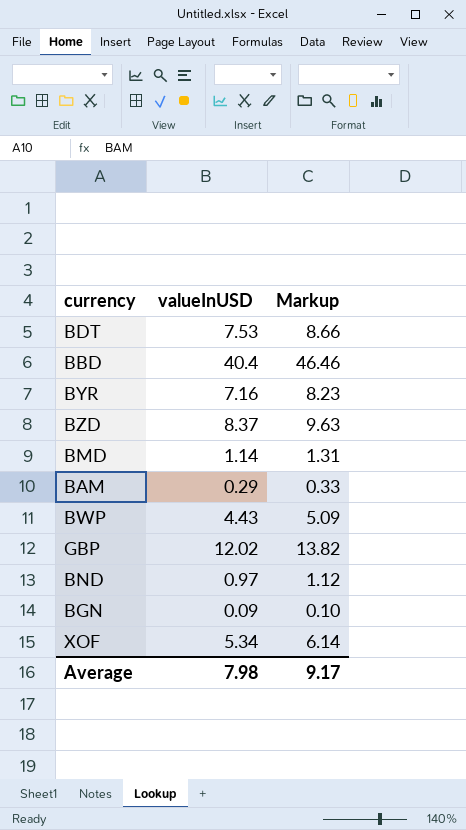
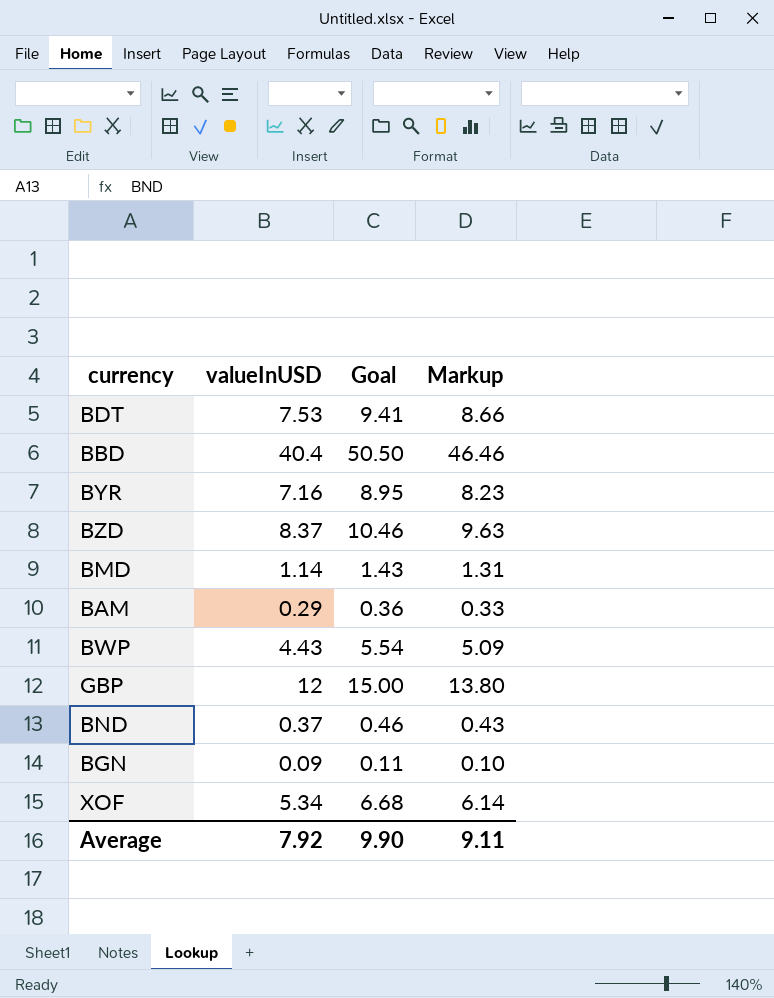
column Goal | formula: none -> [valueInUSD] * 1.25
GBP | valueInUSD: 12.02 -> 12
GBP | Markup: 13.82 -> 13.80
BND | valueInUSD: 0.97 -> 0.37
BND | Markup: 1.12 -> 0.43
Average | valueInUSD: 7.98 -> 7.92
Average | Markup: 9.17 -> 9.11

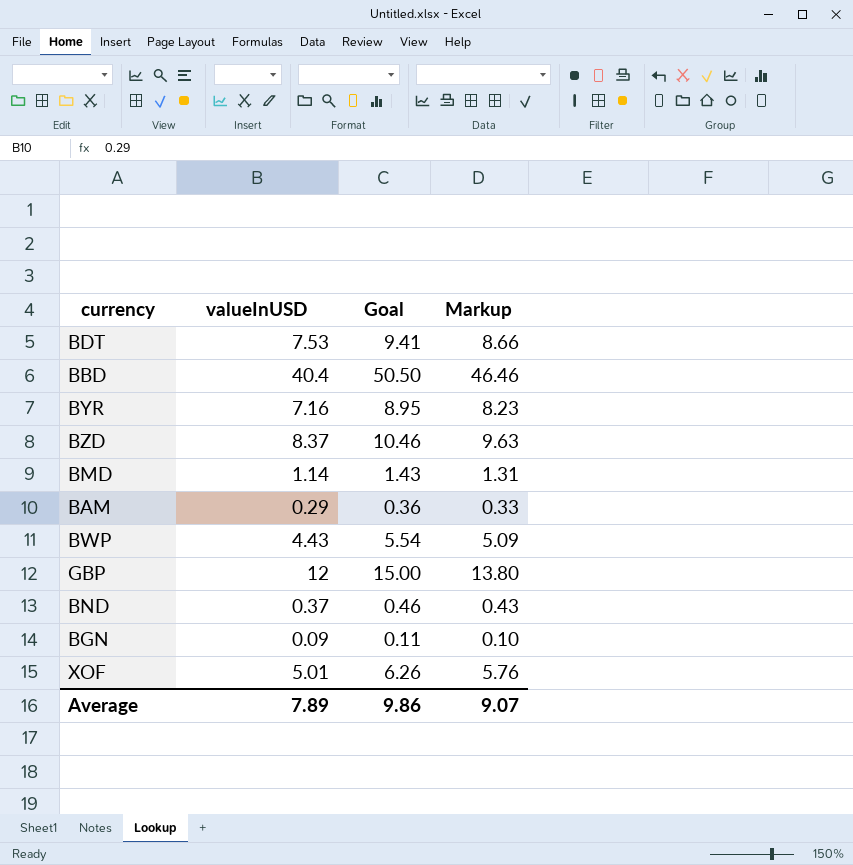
XOF | valueInUSD: 5.34 -> 5.01
XOF | Goal: 6.68 -> 6.26
XOF | Markup: 6.14 -> 5.76
Average | valueInUSD: 7.92 -> 7.89
Average | Goal: 9.90 -> 9.86
Average | Markup: 9.11 -> 9.07

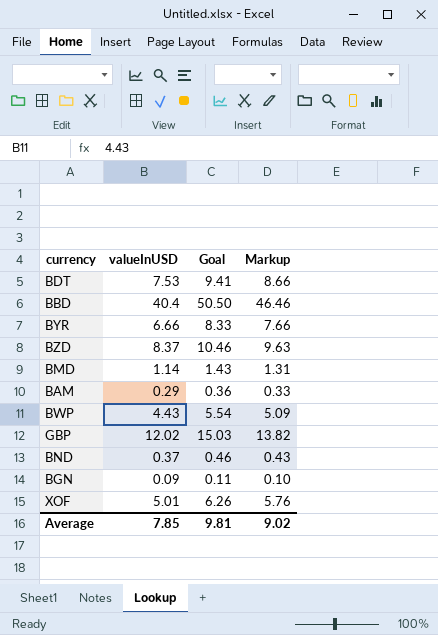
BYR | valueInUSD: 7.16 -> 6.66
BYR | Goal: 8.95 -> 8.33
BYR | Markup: 8.23 -> 7.66
GBP | valueInUSD: 12 -> 12.02
GBP | Goal: 15.00 -> 15.03
GBP | Markup: 13.80 -> 13.82
Average | valueInUSD: 7.89 -> 7.85
Average | Goal: 9.86 -> 9.81
Average | Markup: 9.07 -> 9.02

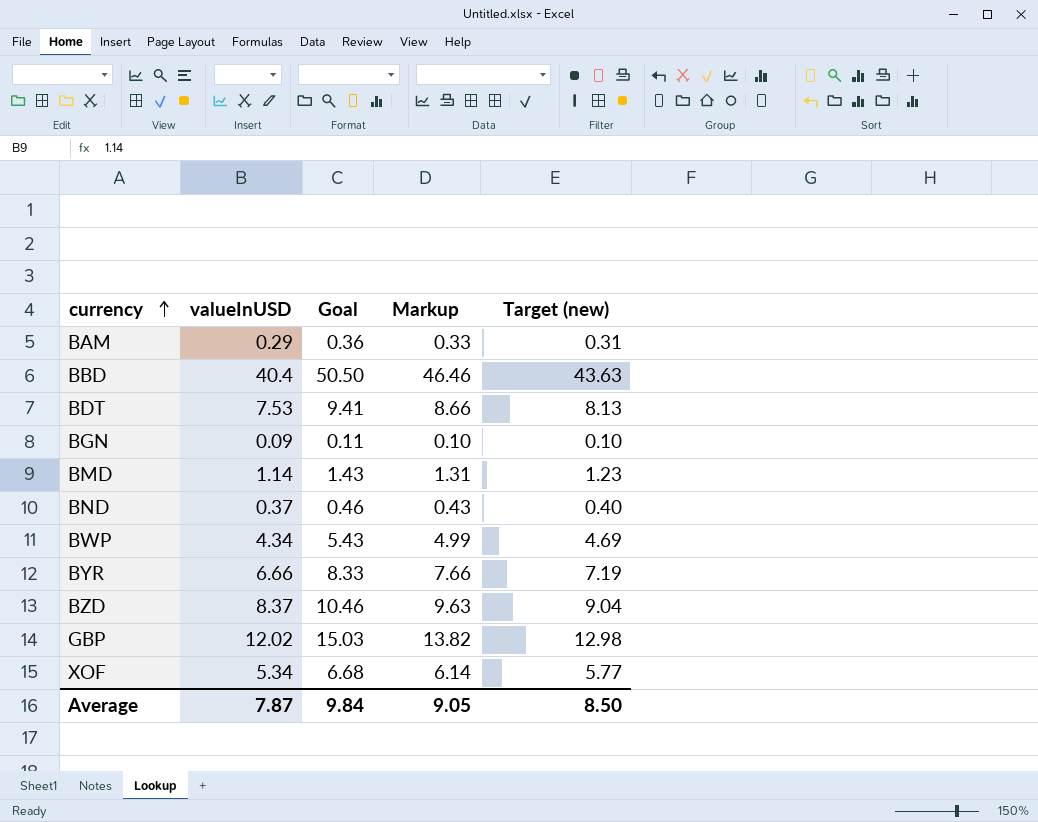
row order: none -> currency ascending
column Target (new) | formula: none -> [valueInUSD] * 1.08
BWP | valueInUSD: 4.43 -> 4.34
BWP | Goal: 5.54 -> 5.43
BWP | Markup: 5.09 -> 4.99
XOF | valueInUSD: 5.01 -> 5.34
XOF | Goal: 6.26 -> 6.68
XOF | Markup: 5.76 -> 6.14
Average | valueInUSD: 7.85 -> 7.87
Average | Goal: 9.81 -> 9.84
Average | Markup: 9.02 -> 9.05

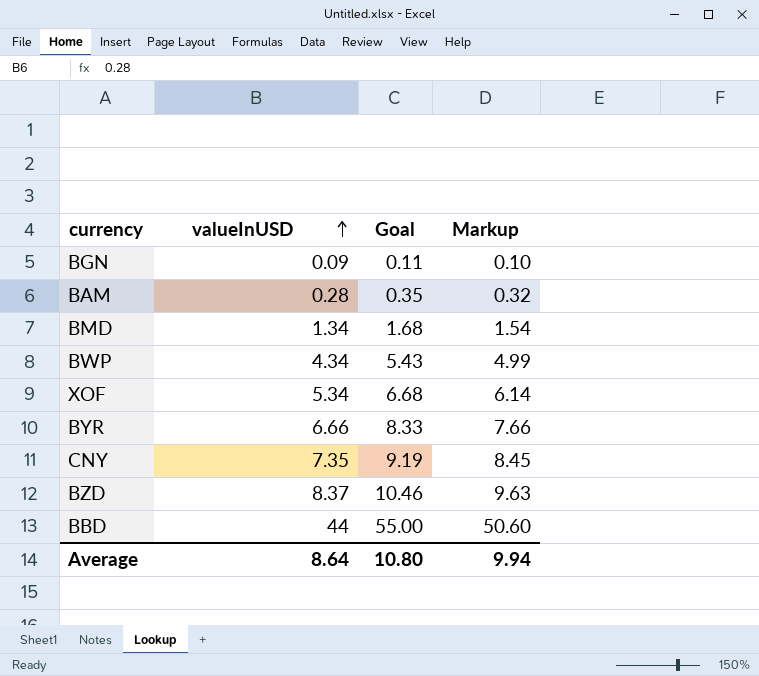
row order: currency ascending -> valueInUSD ascending
column Target (new) | formula: [valueInUSD] * 1.08 -> none
row BDT: 7.53 | 9.41 | 8.66 | 8.13 -> none
row BND: 0.37 | 0.46 | 0.43 | 0.40 -> none
row GBP: 12.02 | 15.03 | 13.82 | 12.98 -> none
BAM | valueInUSD: 0.29 -> 0.28
BAM | Goal: 0.36 -> 0.35
BAM | Markup: 0.33 -> 0.32
BMD | valueInUSD: 1.14 -> 1.34
BMD | Goal: 1.43 -> 1.68
BMD | Markup: 1.31 -> 1.54
row CNY: none -> 7.35 | 9.19 | 8.45
BBD | valueInUSD: 40.4 -> 44
BBD | Goal: 50.50 -> 55.00
BBD | Markup: 46.46 -> 50.60
Average | valueInUSD: 7.87 -> 8.64
Average | Goal: 9.84 -> 10.80
Average | Markup: 9.05 -> 9.94

